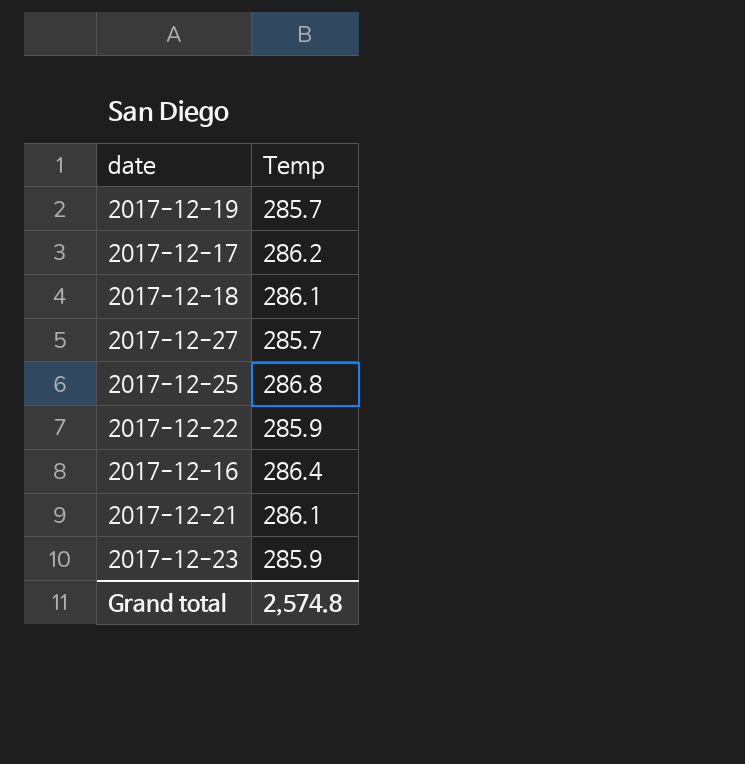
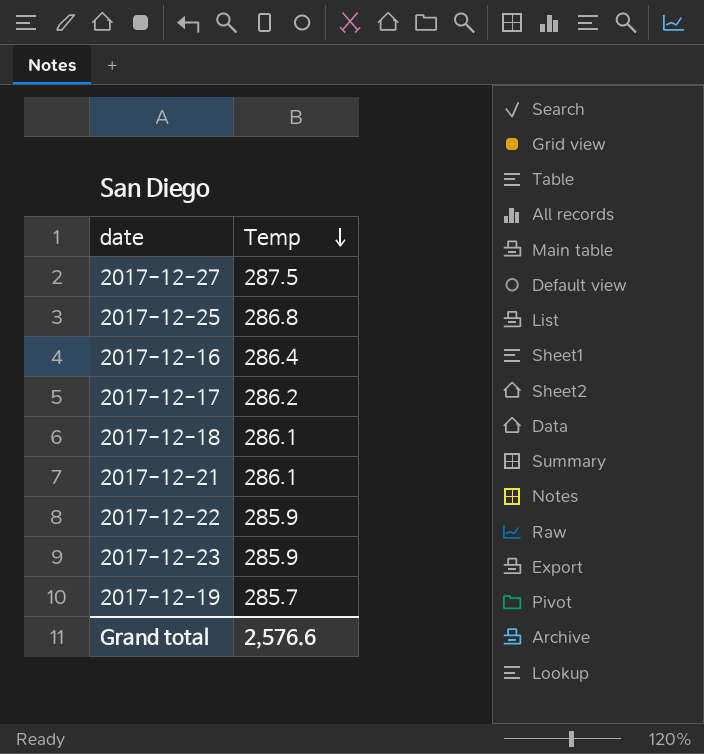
row order: none -> Temp descending
2017-12-27 | Temp: 285.7 -> 287.5
Grand total | Temp: 2,574.8 -> 2,576.6

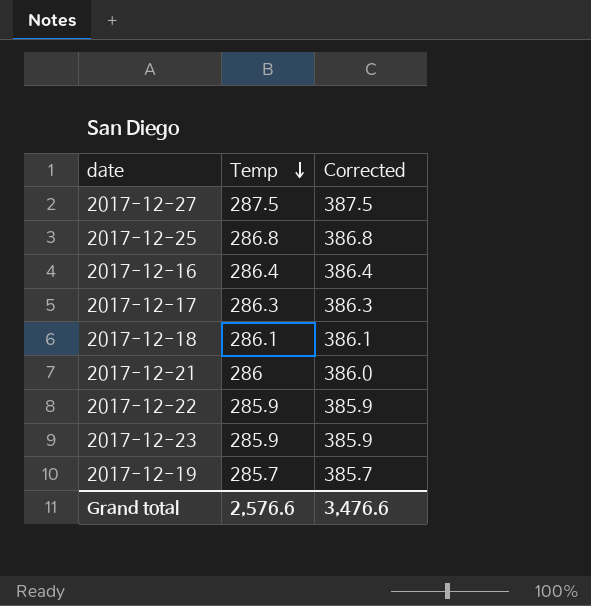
column Corrected | formula: none -> [Temp] + 100
2017-12-17 | Temp: 286.2 -> 286.3
2017-12-21 | Temp: 286.1 -> 286

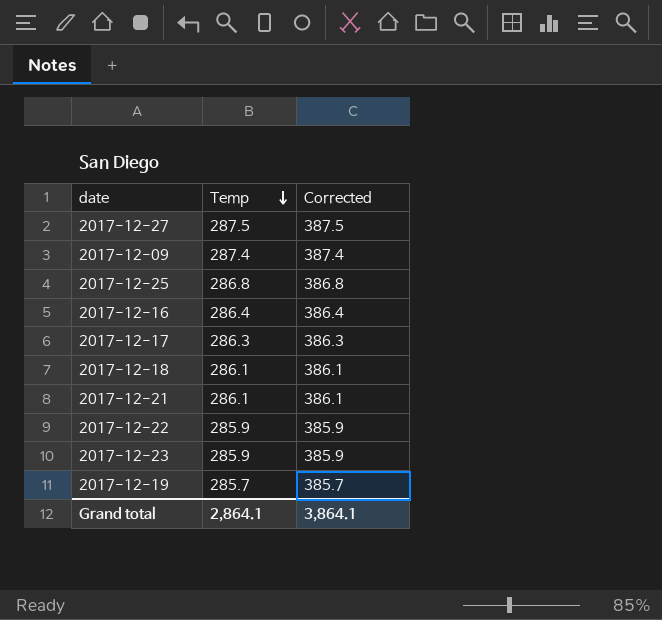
row 2017-12-09: none -> 287.4 | 387.4
2017-12-21 | Temp: 286 -> 286.1
2017-12-21 | Corrected: 386.0 -> 386.1
Grand total | Temp: 2,576.6 -> 2,864.1
Grand total | Corrected: 3,476.6 -> 3,864.1

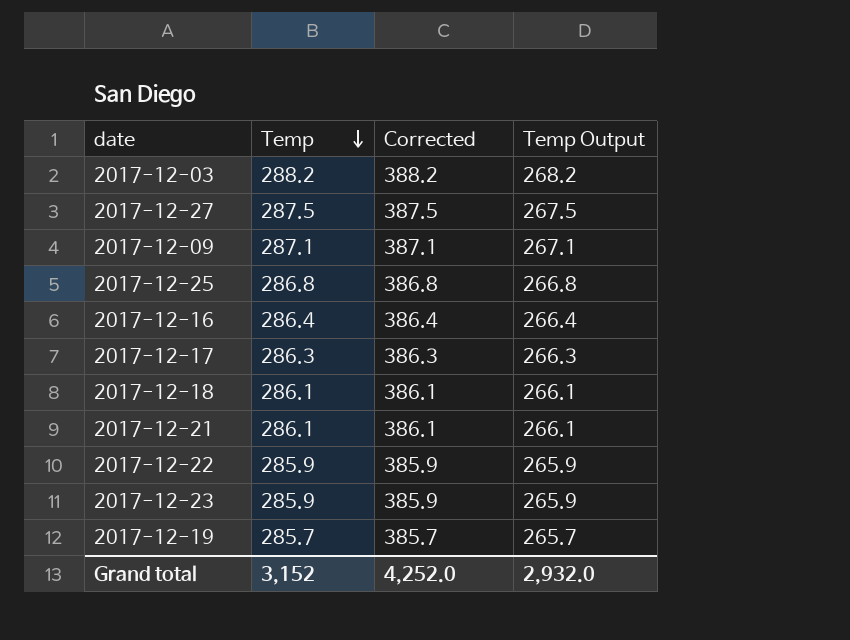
column Temp Output | formula: none -> [Temp] - 20
row 2017-12-03: none -> 288.2 | 388.2 | 268.2
2017-12-09 | Temp: 287.4 -> 287.1
2017-12-09 | Corrected: 387.4 -> 387.1
Grand total | Temp: 2,864.1 -> 3,152
Grand total | Corrected: 3,864.1 -> 4,252.0

